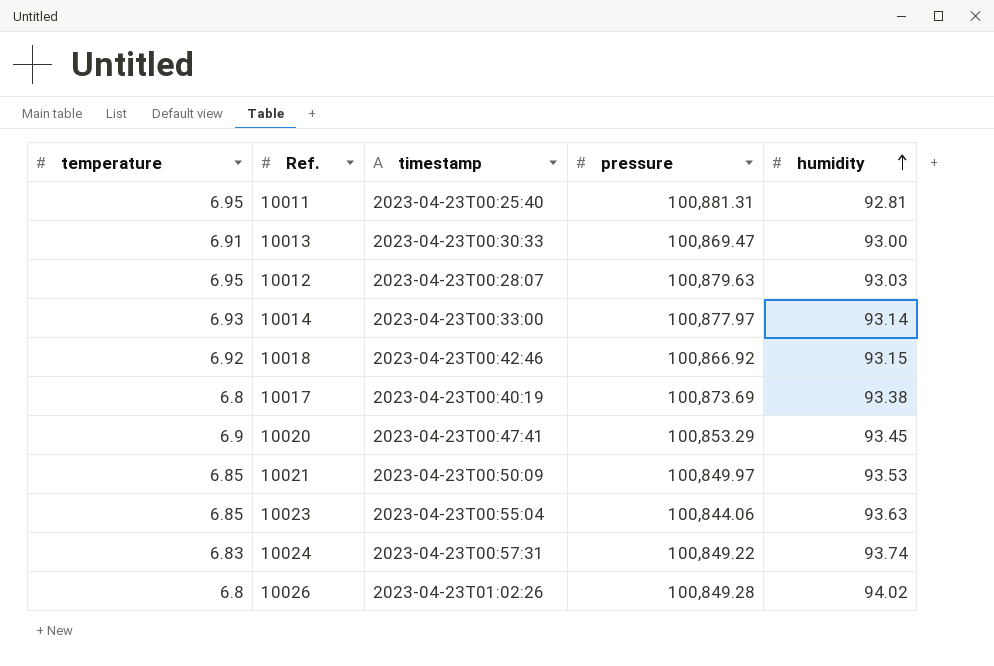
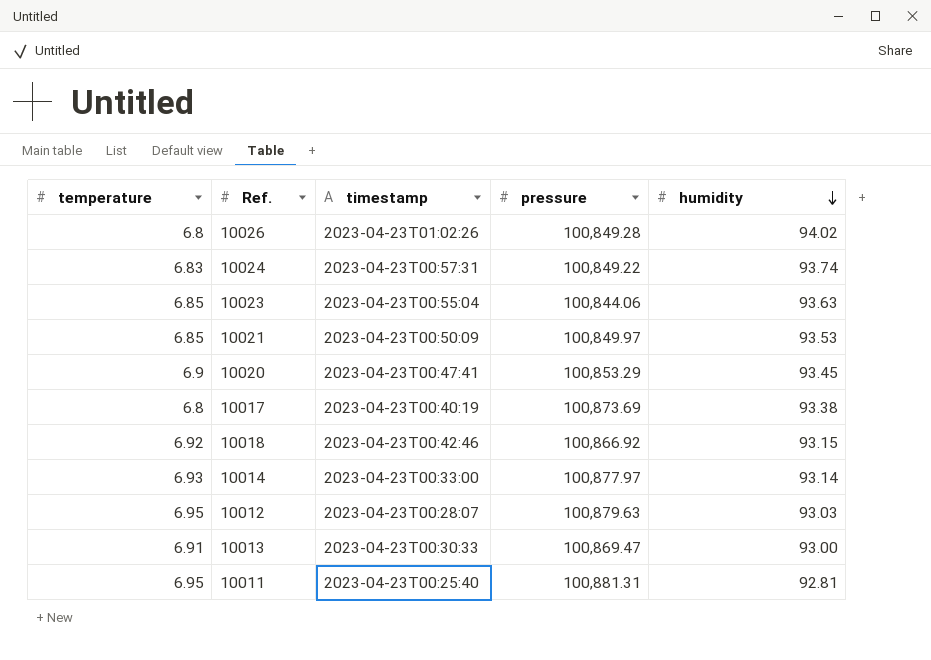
row order: humidity ascending -> humidity descending

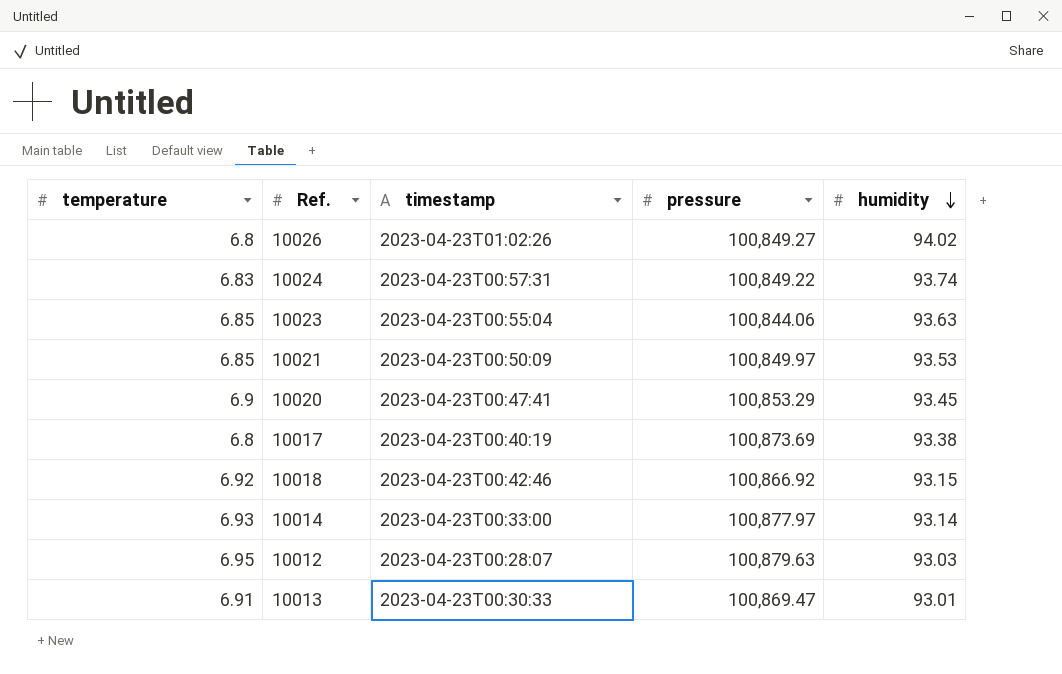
row 10011: 6.95 | 2023-04-23T00:25:40 | 100,881.31 | 92.81 -> none
10026 | pressure: 100,849.28 -> 100,849.27
10013 | humidity: 93.00 -> 93.01

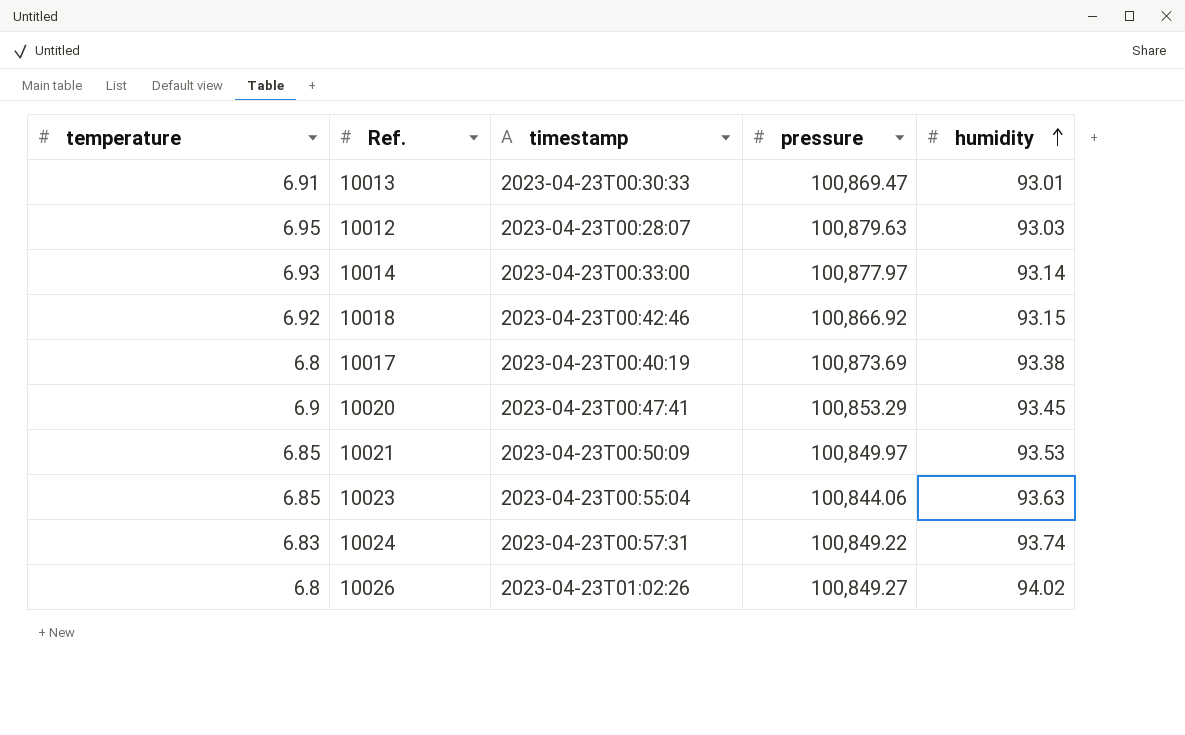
row order: humidity descending -> humidity ascending

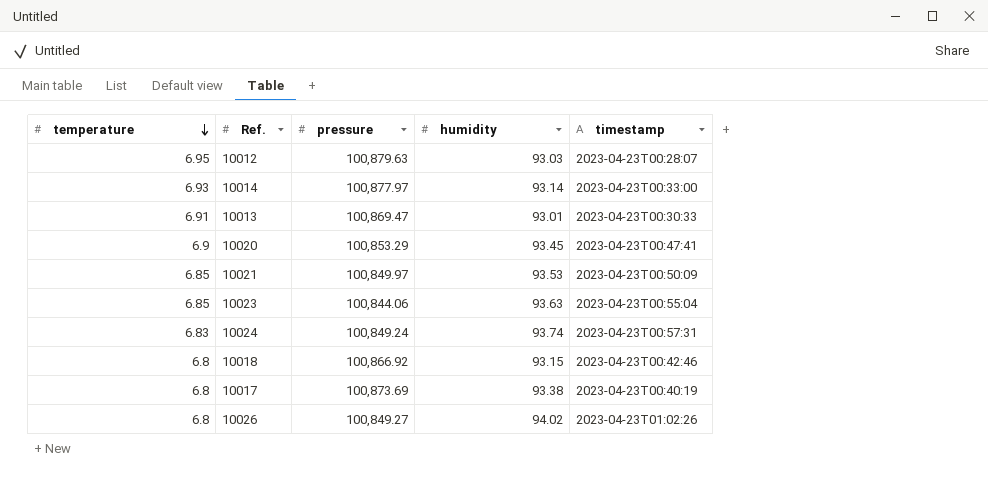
row order: humidity ascending -> temperature descending
column timestamp | position: 3 -> 5
10024 | pressure: 100,849.22 -> 100,849.24
10018 | temperature: 6.92 -> 6.8

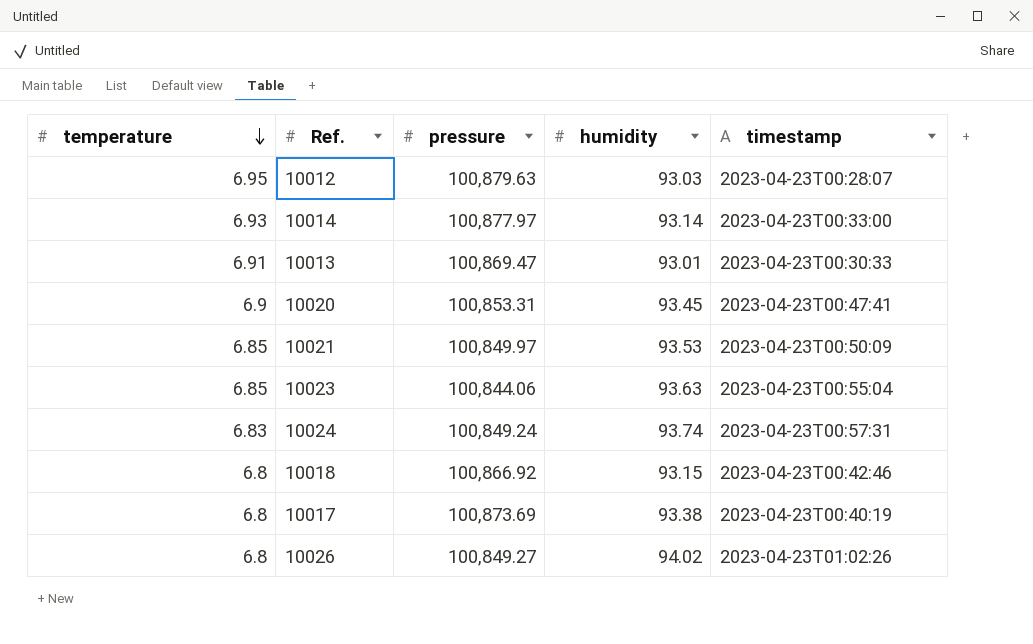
10020 | pressure: 100,853.29 -> 100,853.31

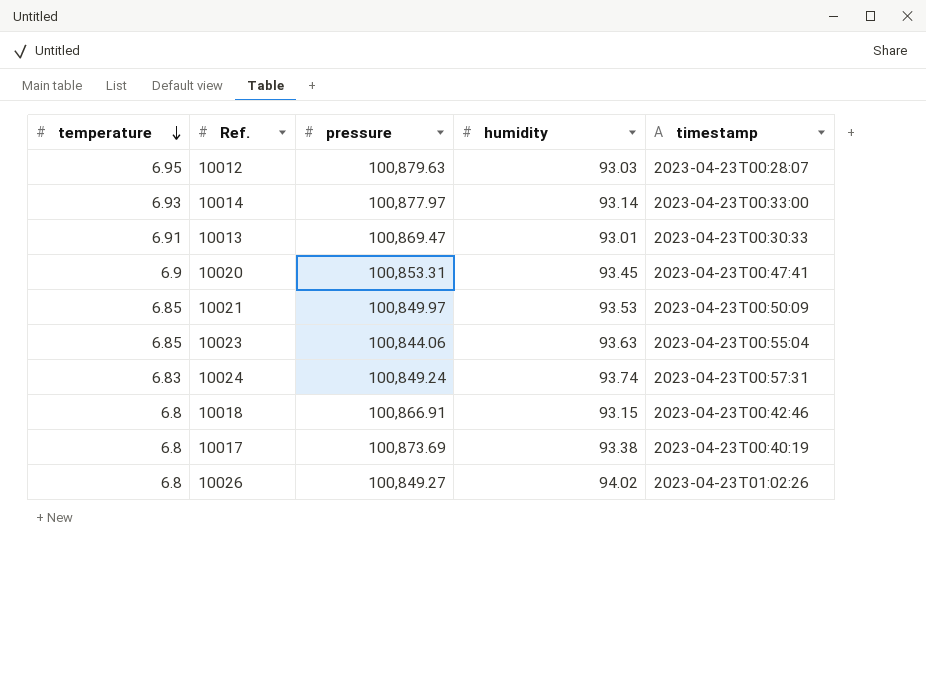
10018 | pressure: 100,866.92 -> 100,866.91

